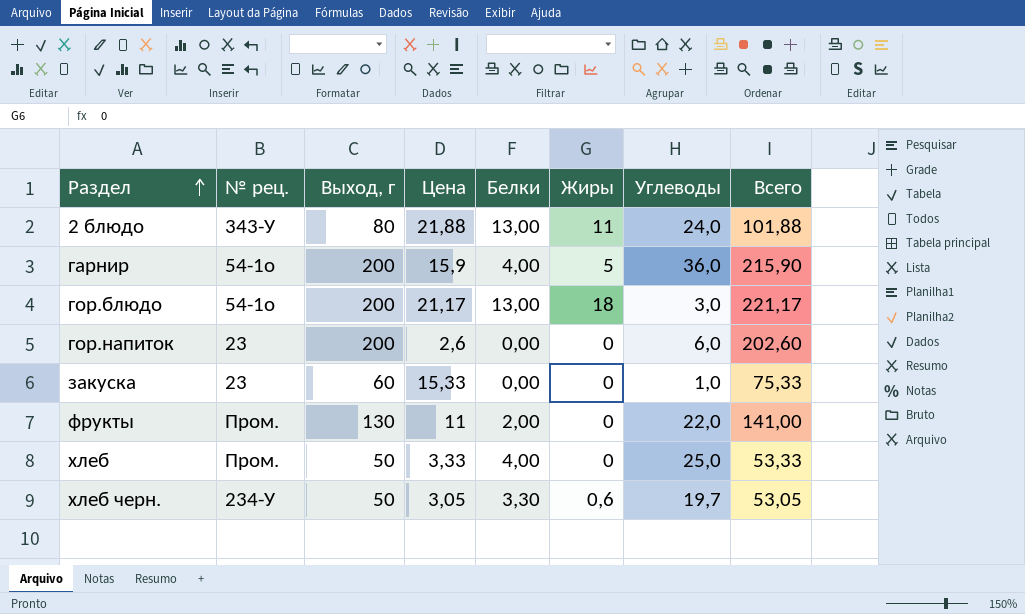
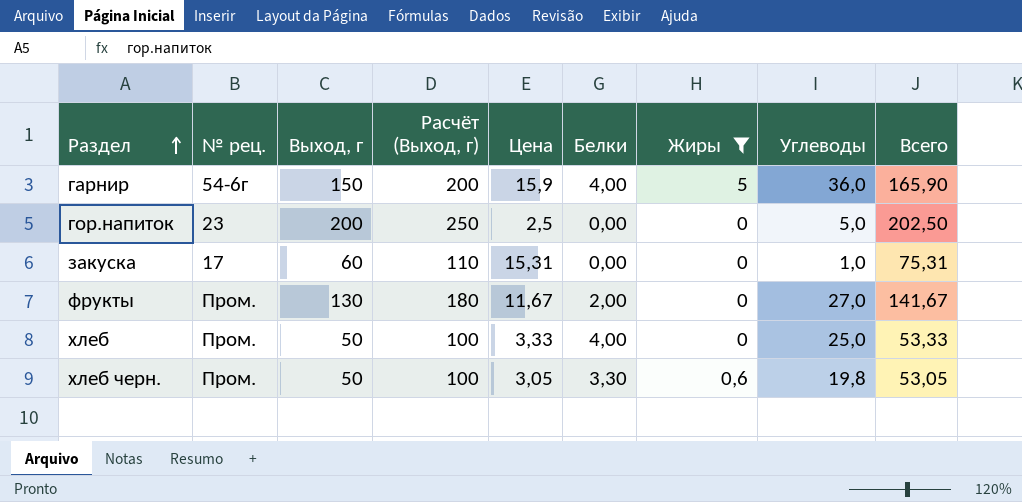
filter: none -> Жиры <= 5
column Расчёт (Выход, г) | formula: none -> [Выход, г] + 50
гарнир | № рец.: 54-1о -> 54-6г
гарнир | Выход, г: 200 -> 150
гарнир | Всего: 215,90 -> 165,90
гор.напиток | Цена: 2,6 -> 2,5
гор.напиток | Углеводы: 6,0 -> 5,0
гор.напиток | Всего: 202,60 -> 202,50
закуска | № рец.: 23 -> 17
закуска | Цена: 15,33 -> 15,31
закуска | Всего: 75,33 -> 75,31
фрукты | Цена: 11 -> 11,67
фрукты | Углеводы: 22,0 -> 27,0
фрукты | Всего: 141,00 -> 141,67
хлеб черн. | № рец.: 234-У -> Пром.
хлеб черн. | Углеводы: 19,7 -> 19,8

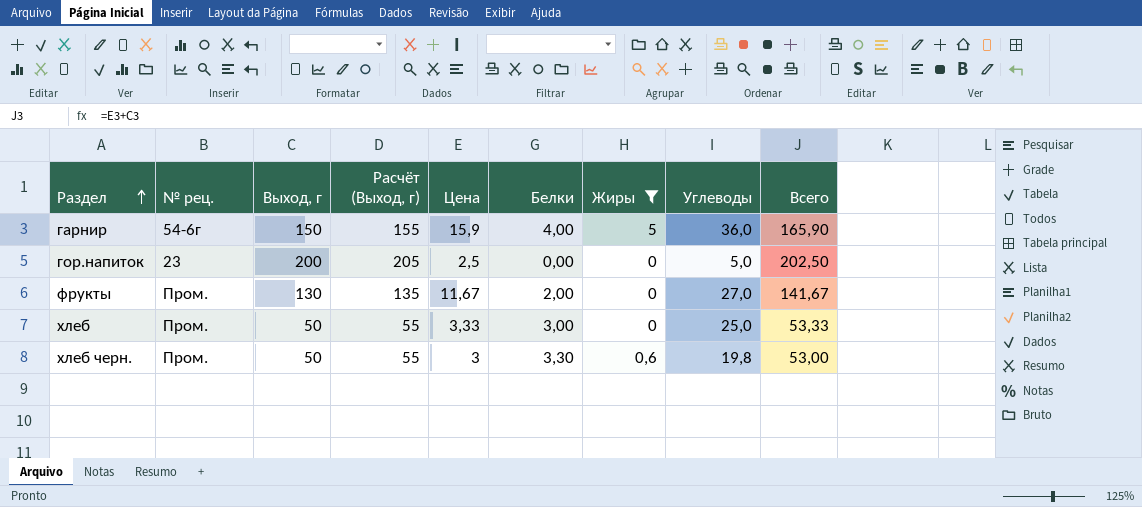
column Расчёт (Выход, г) | formula: [Выход, г] + 50 -> [Выход, г] + 5
row закуска: 17 | 60 | 110 | 15,31 | 0,00 | 0 | 1,0 | 75,31 -> none
хлеб | Белки: 4,00 -> 3,00
хлеб черн. | Цена: 3,05 -> 3
хлеб черн. | Всего: 53,05 -> 53,00

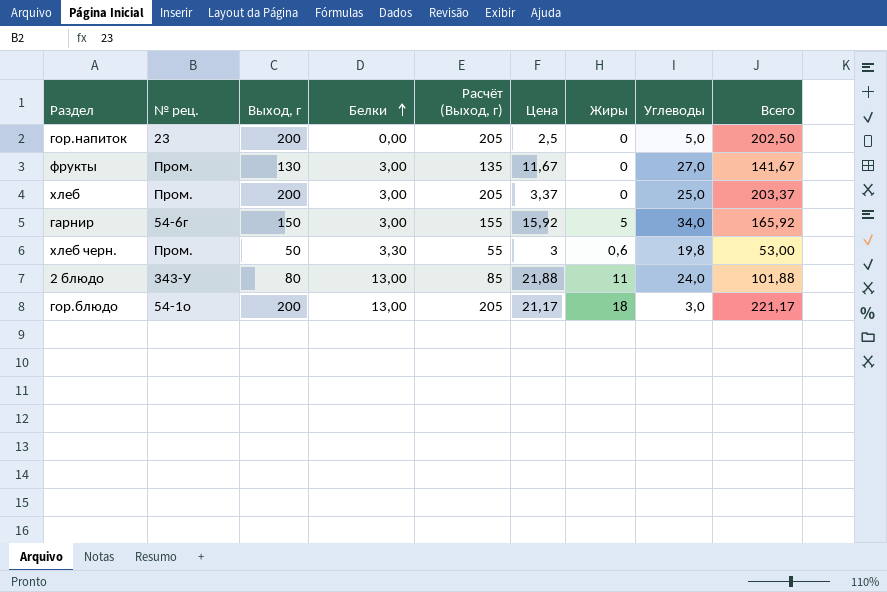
filter: Жиры <= 5 -> none
row order: Раздел ascending -> Белки ascending
column Белки | position: 6 -> 4
фрукты | Белки: 2,00 -> 3,00
хлеб | Выход, г: 50 -> 200
хлеб | Расчёт (Выход, г): 55 -> 205
хлеб | Цена: 3,33 -> 3,37
хлеб | Всего: 53,33 -> 203,37
гарнир | Белки: 4,00 -> 3,00
гарнир | Цена: 15,9 -> 15,92
гарнир | Углеводы: 36,0 -> 34,0
гарнир | Всего: 165,90 -> 165,92

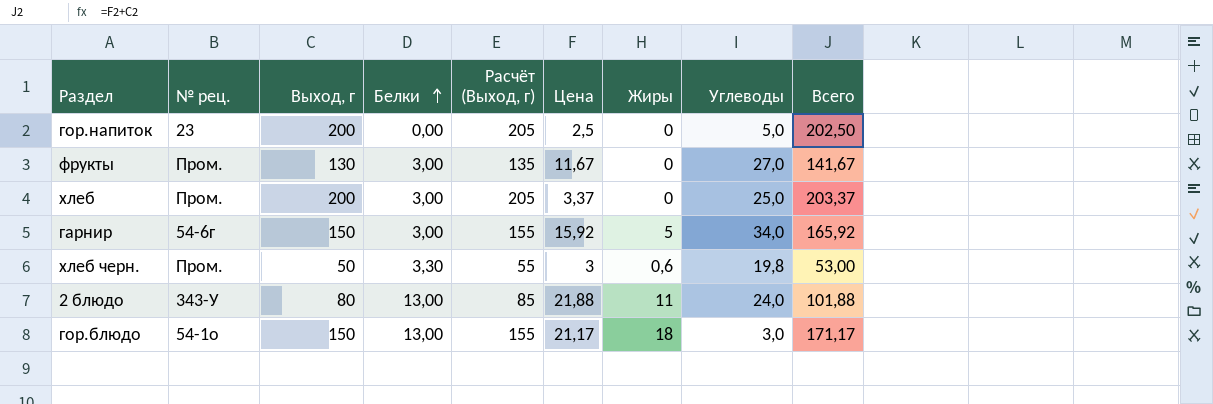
гор.блюдо | Выход, г: 200 -> 150
гор.блюдо | Расчёт (Выход, г): 205 -> 155
гор.блюдо | Всего: 221,17 -> 171,17

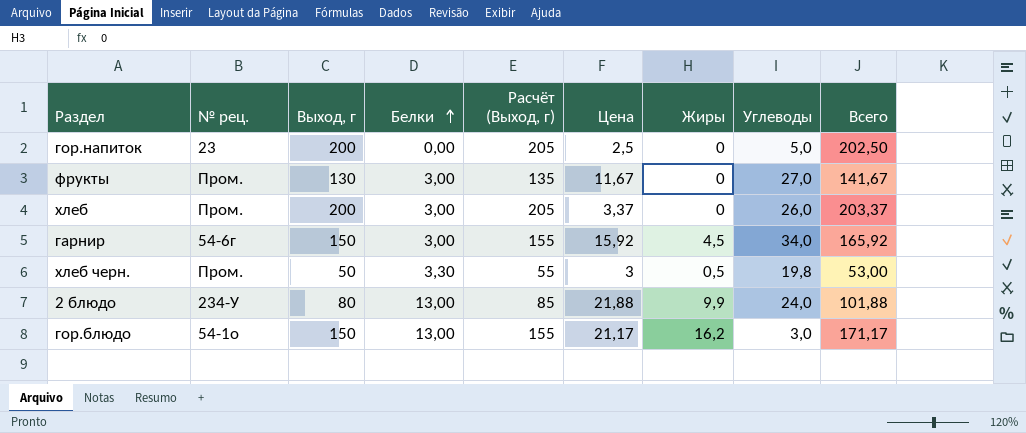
хлеб | Углеводы: 25,0 -> 26,0
гарнир | Жиры: 5 -> 4,5
хлеб черн. | Жиры: 0,6 -> 0,5
2 блюдо | № рец.: 343-У -> 234-У
2 блюдо | Жиры: 11 -> 9,9
гор.блюдо | Жиры: 18 -> 16,2

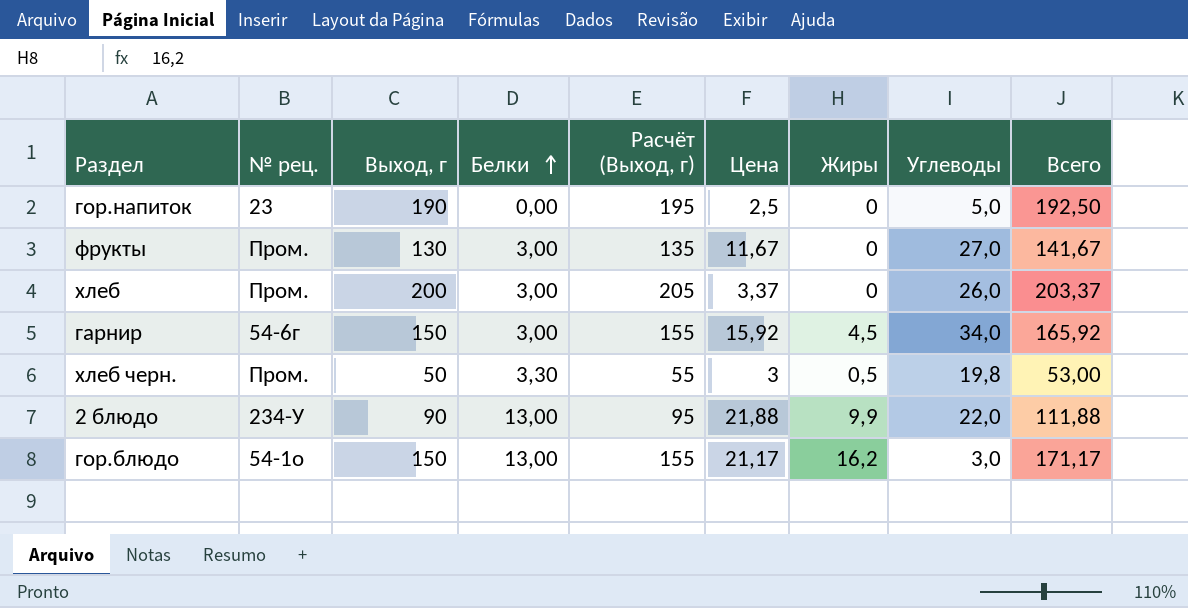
гор.напиток | Выход, г: 200 -> 190
гор.напиток | Расчёт (Выход, г): 205 -> 195
гор.напиток | Всего: 202,50 -> 192,50
2 блюдо | Выход, г: 80 -> 90
2 блюдо | Расчёт (Выход, г): 85 -> 95
2 блюдо | Углеводы: 24,0 -> 22,0
2 блюдо | Всего: 101,88 -> 111,88

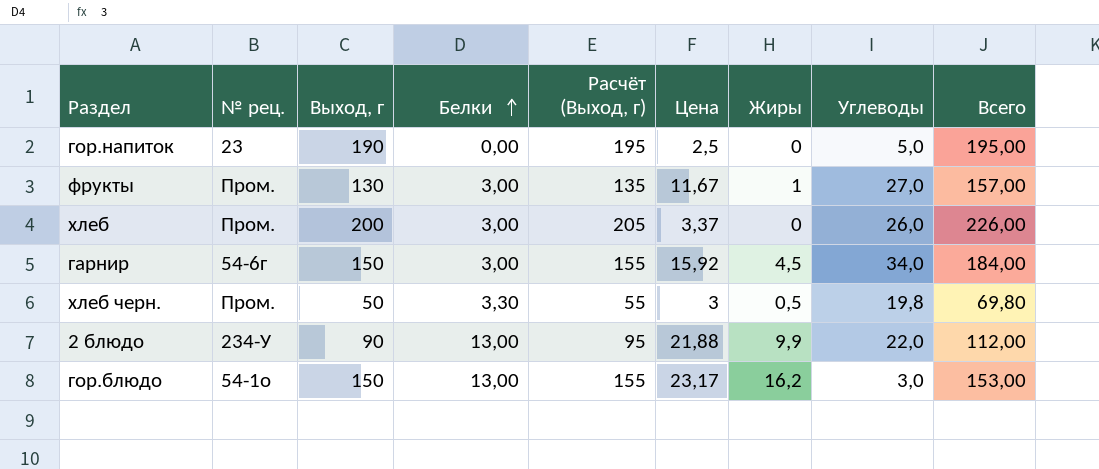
column Всего | formula: [Выход, г] + [Цена] -> [Выход, г] + [Углеводы]
фрукты | Жиры: 0 -> 1
гор.блюдо | Цена: 21,17 -> 23,17

